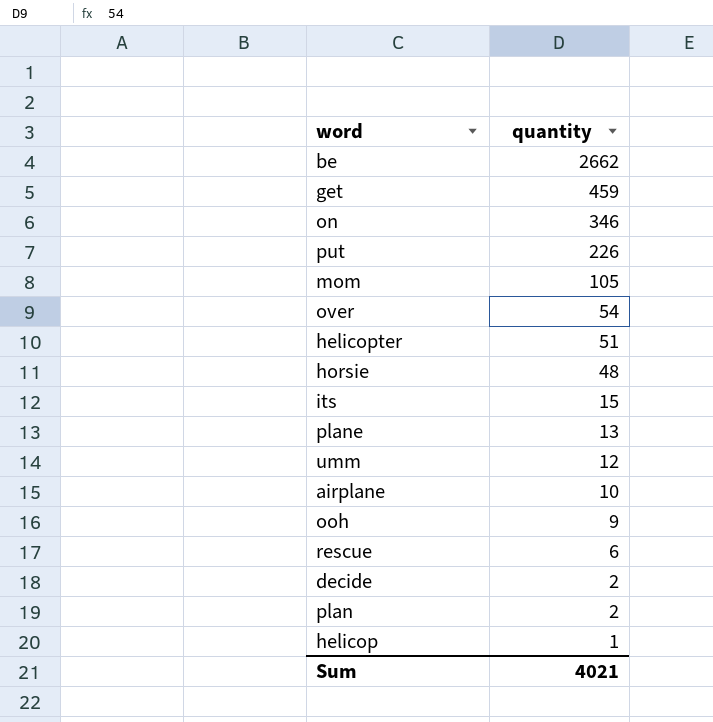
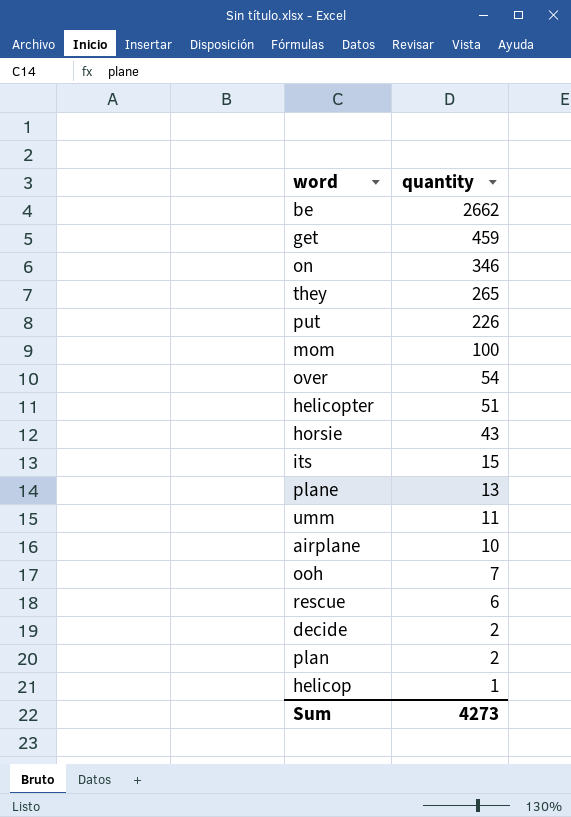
row they: none -> 265
mom | quantity: 105 -> 100
horsie | quantity: 48 -> 43
umm | quantity: 12 -> 11
ooh | quantity: 9 -> 7
Sum | quantity: 4021 -> 4273

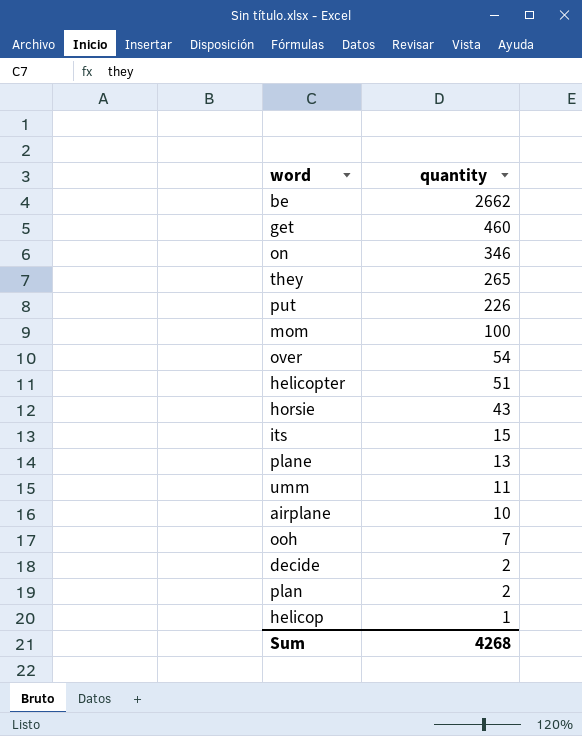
row rescue: 6 -> none
get | quantity: 459 -> 460
Sum | quantity: 4273 -> 4268

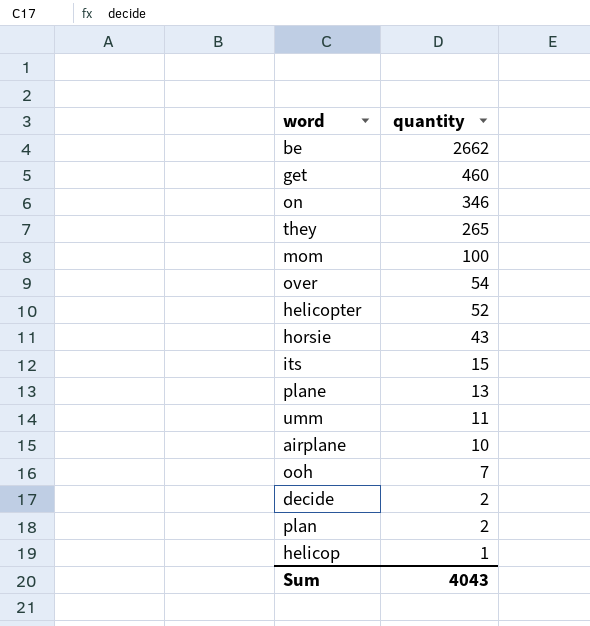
row put: 226 -> none
helicopter | quantity: 51 -> 52
Sum | quantity: 4268 -> 4043

